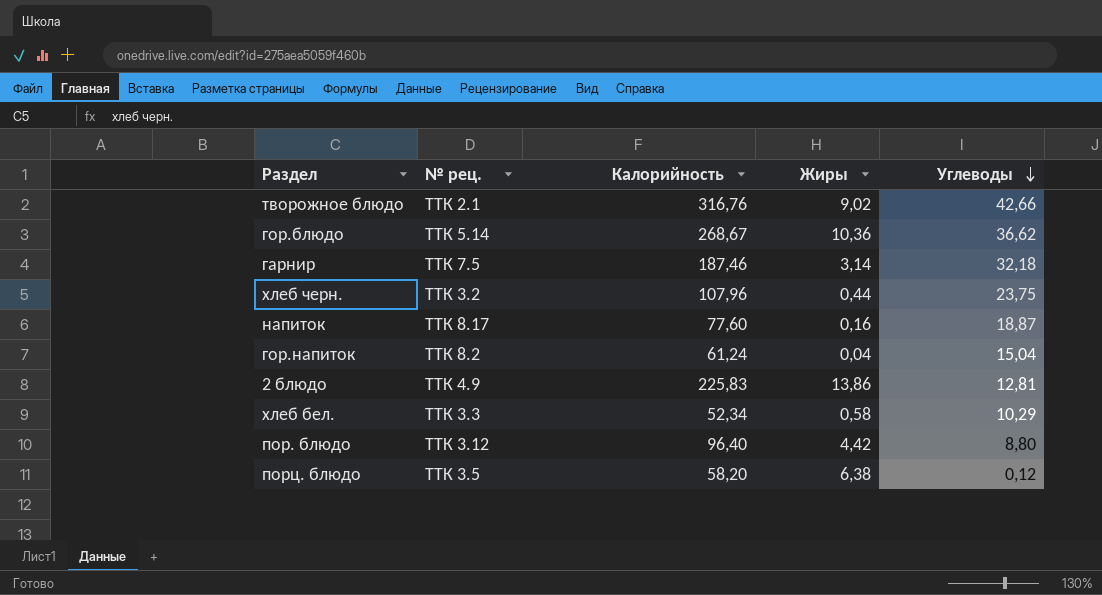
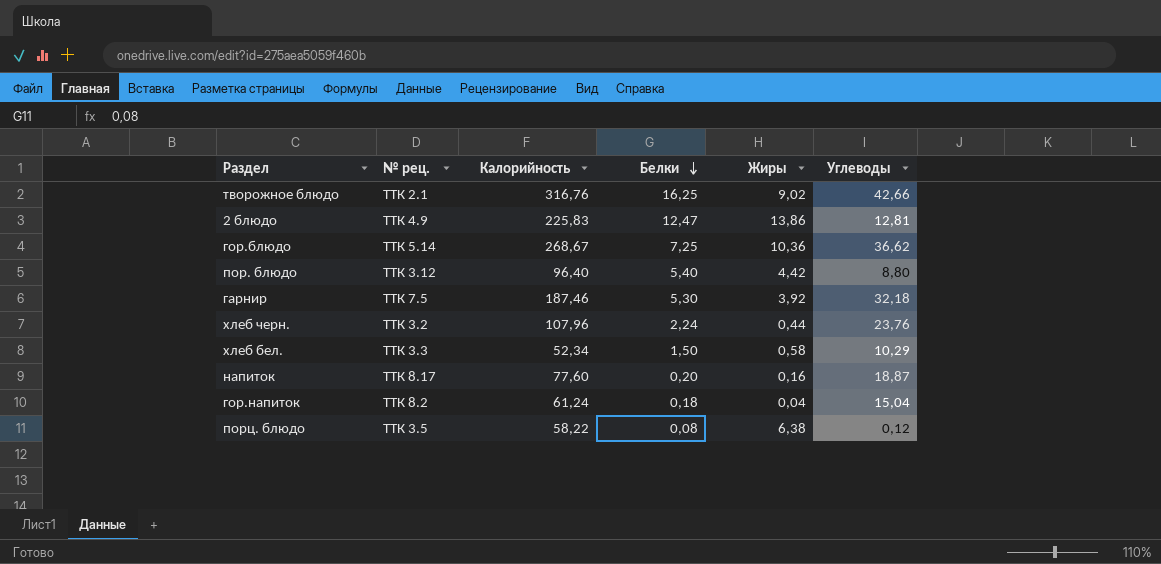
row order: Углеводы descending -> Белки descending
column Белки | position: none -> 4
гарнир | Жиры: 3,14 -> 3,92
хлеб черн. | Углеводы: 23,75 -> 23,76
порц. блюдо | Калорийность: 58,20 -> 58,22

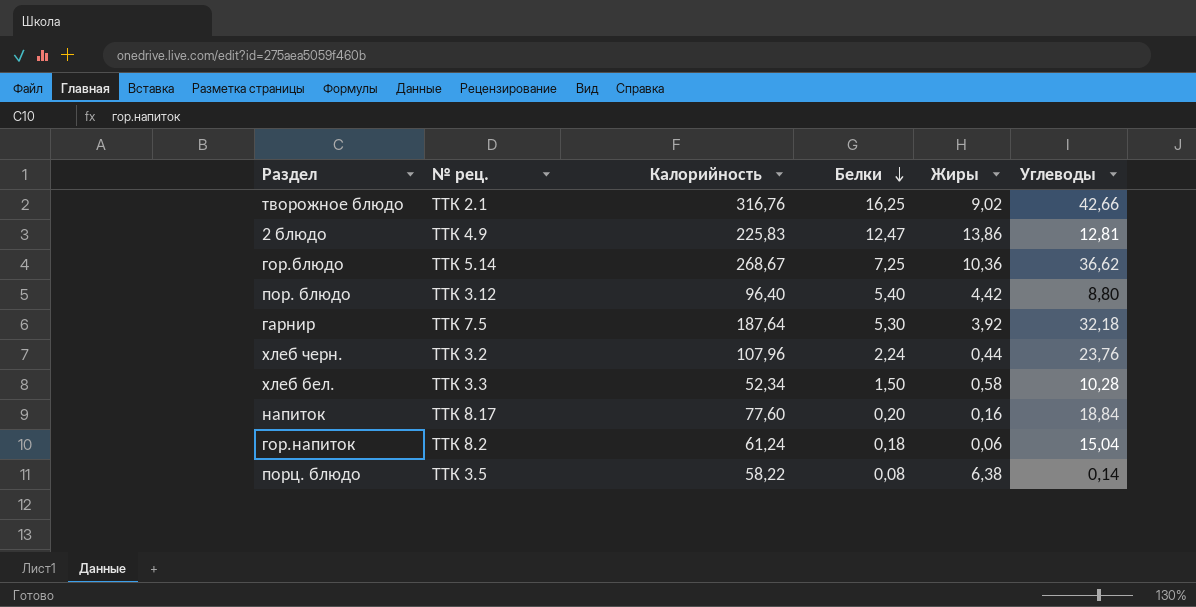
гарнир | Калорийность: 187,46 -> 187,64
хлеб бел. | Углеводы: 10,29 -> 10,28
напиток | Углеводы: 18,87 -> 18,84
гор.напиток | Жиры: 0,04 -> 0,06
порц. блюдо | Углеводы: 0,12 -> 0,14

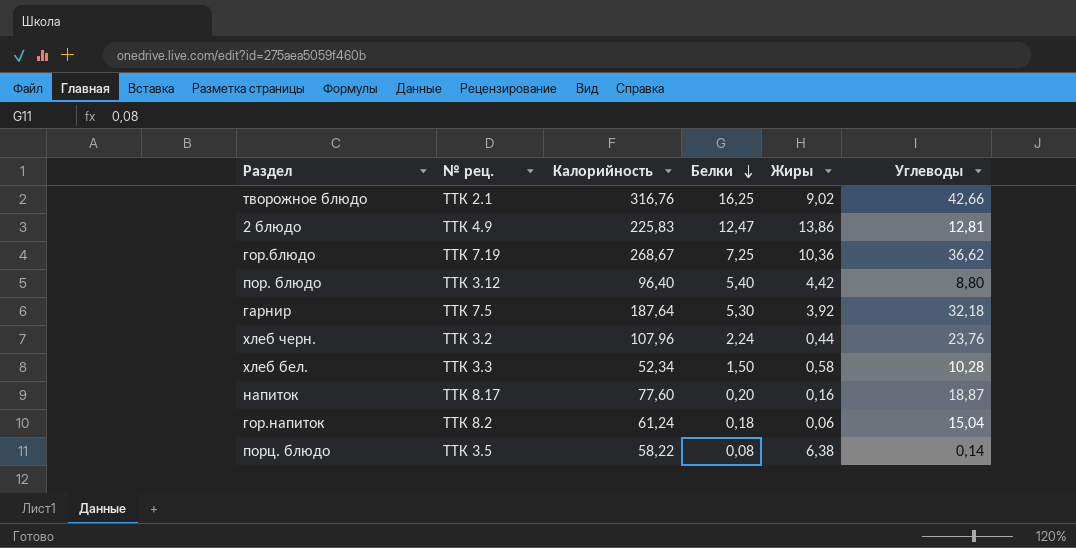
гор.блюдо | № рец.: ТТК 5.14 -> ТТК 7.19
напиток | Углеводы: 18,84 -> 18,87

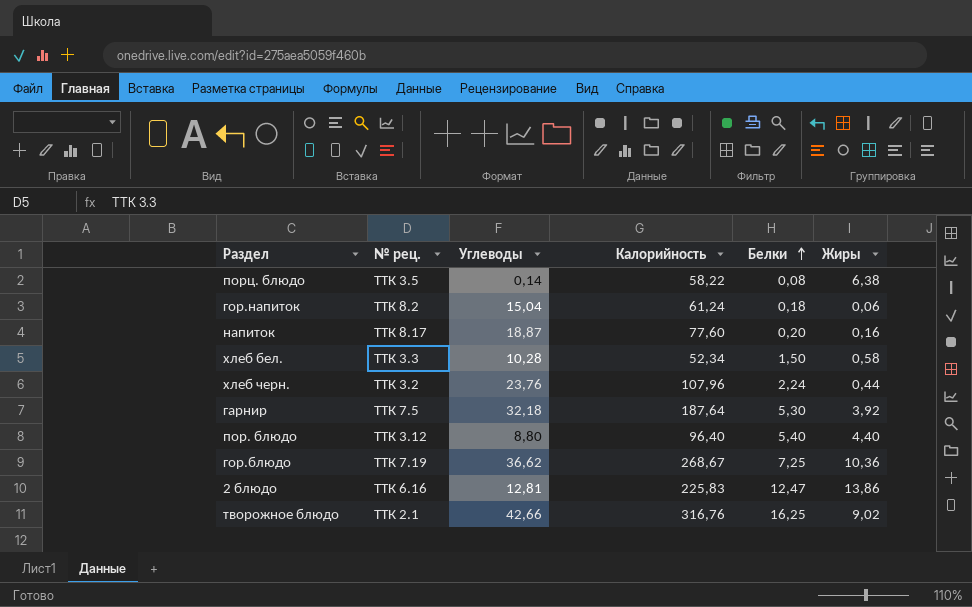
row order: Белки descending -> Белки ascending
column Углеводы | position: 6 -> 3
пор. блюдо | Жиры: 4,42 -> 4,40
2 блюдо | № рец.: ТТК 4.9 -> ТТК 6.16

